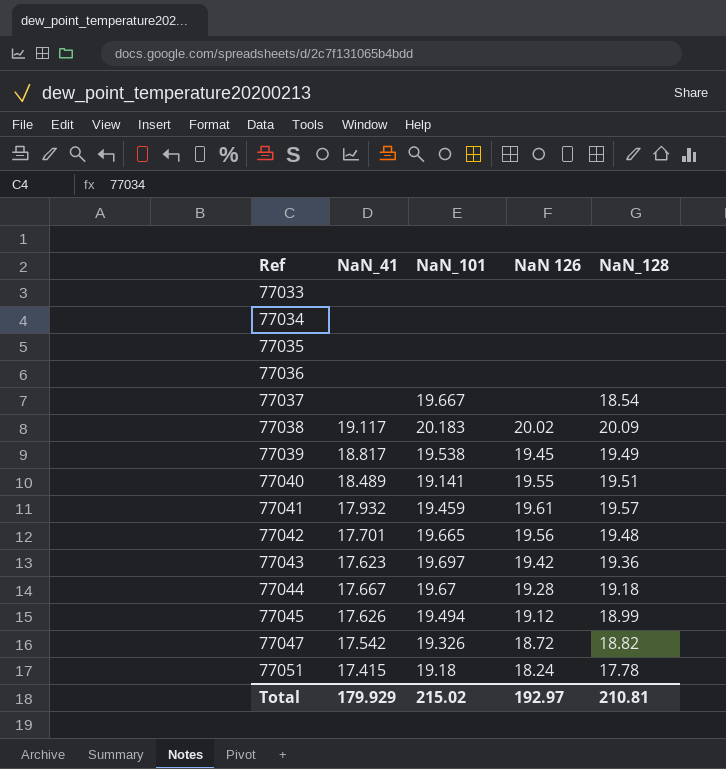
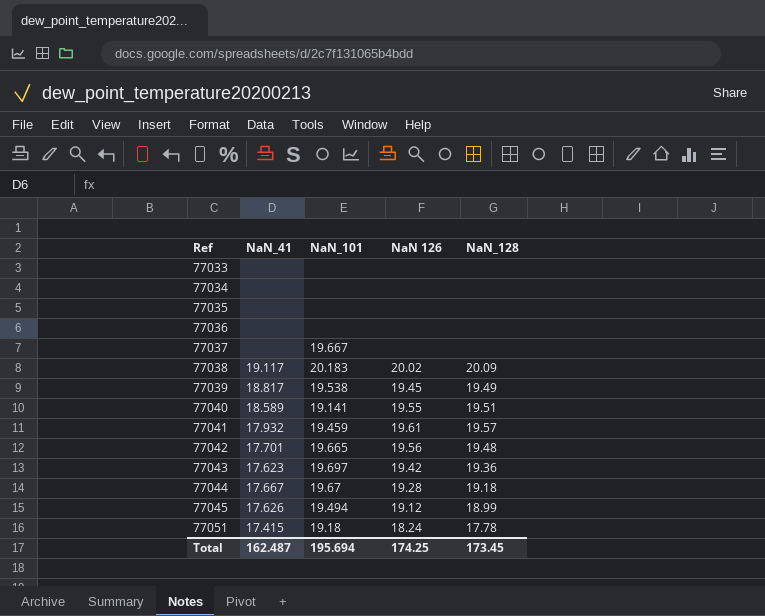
row 77047: 17.542 | 19.326 | 18.72 | 18.82 -> none
77037 | NaN_128: 18.54 -> none
77040 | NaN_41: 18.489 -> 18.589
Total | NaN_41: 179.929 -> 162.487
Total | NaN_101: 215.02 -> 195.694
Total | NaN 126: 192.97 -> 174.25
Total | NaN_128: 210.81 -> 173.45

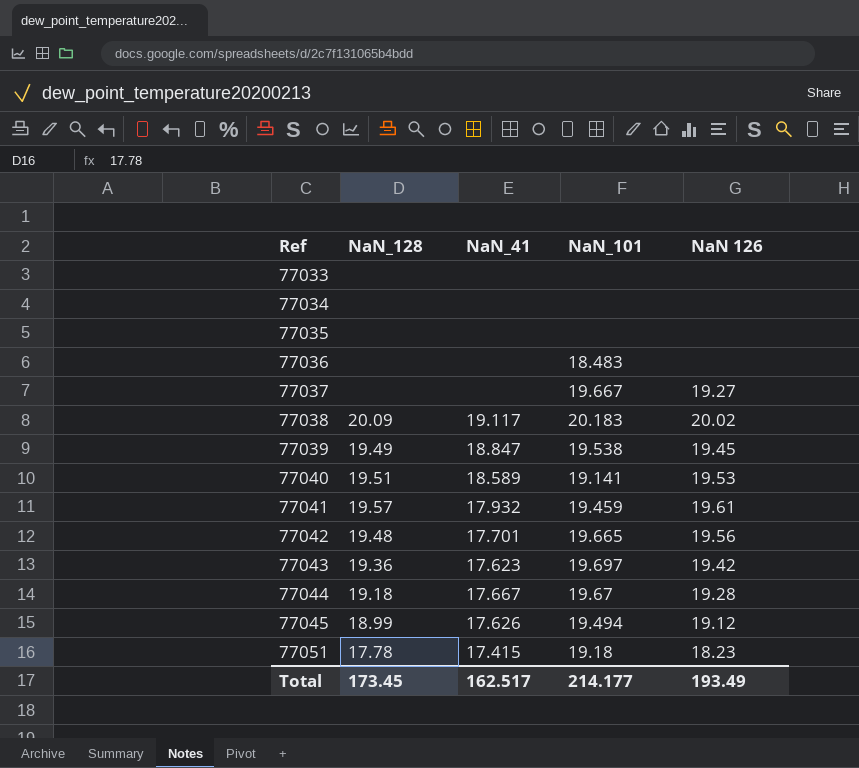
column NaN_128 | position: 5 -> 2
77036 | NaN_101: none -> 18.483
77037 | NaN 126: none -> 19.27
77039 | NaN_41: 18.817 -> 18.847
77040 | NaN 126: 19.55 -> 19.53
77051 | NaN 126: 18.24 -> 18.23
Total | NaN_41: 162.487 -> 162.517
Total | NaN_101: 195.694 -> 214.177
Total | NaN 126: 174.25 -> 193.49

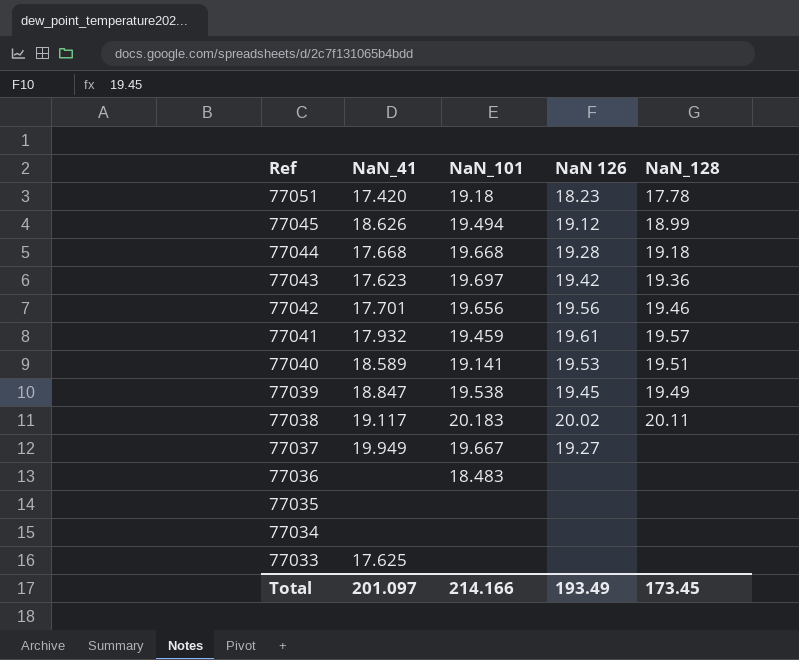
row order: Ref ascending -> Ref descending
column NaN_128 | position: 2 -> 5
77051 | NaN_41: 17.415 -> 17.420
77045 | NaN_41: 17.626 -> 18.626
77044 | NaN_41: 17.667 -> 17.668
77044 | NaN_101: 19.67 -> 19.668
77042 | NaN_101: 19.665 -> 19.656
77042 | NaN_128: 19.48 -> 19.46
77038 | NaN_128: 20.09 -> 20.11
77037 | NaN_41: none -> 19.949
77033 | NaN_41: none -> 17.625
Total | NaN_41: 162.517 -> 201.097
Total | NaN_101: 214.177 -> 214.166

